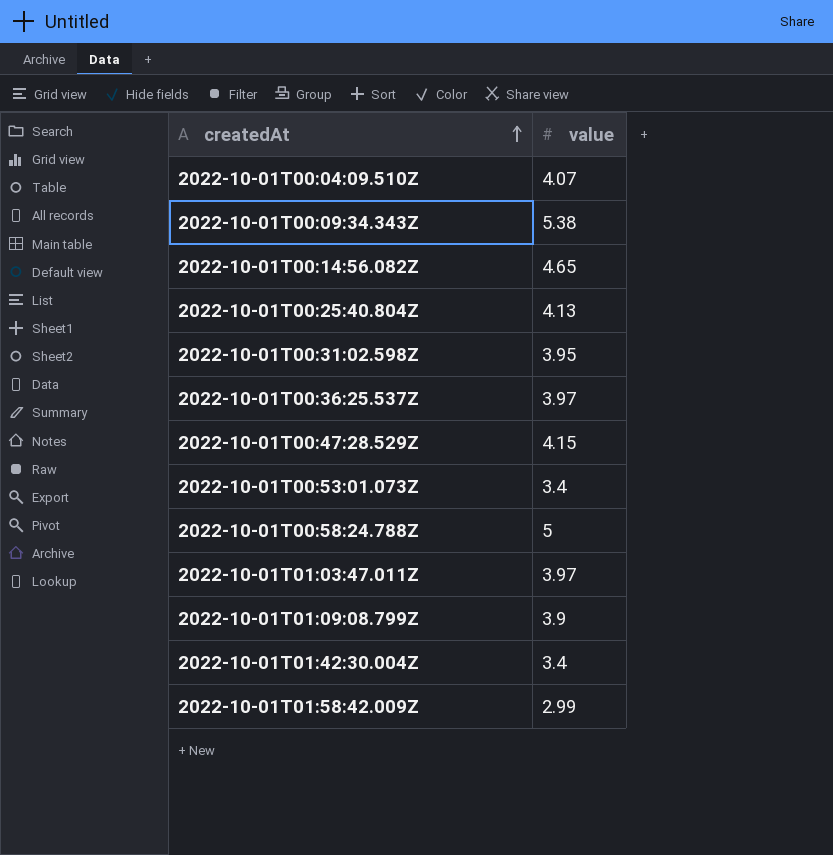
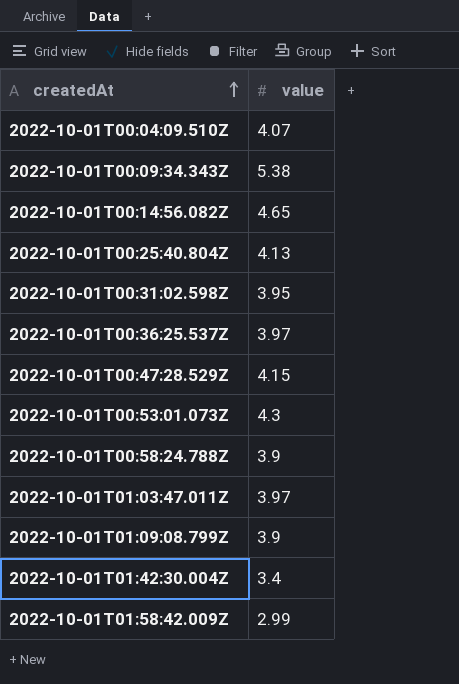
2022-10-01T00:53:01.073Z | value: 3.4 -> 4.3
2022-10-01T00:58:24.788Z | value: 5 -> 3.9

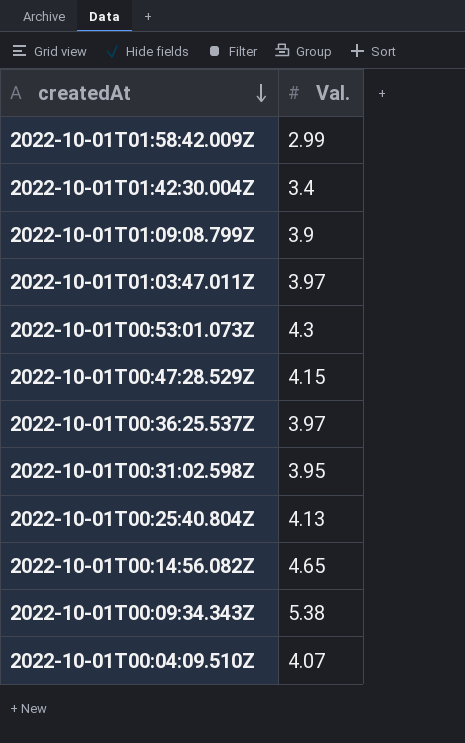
row order: createdAt ascending -> createdAt descending
column name: value -> Val.
row 2022-10-01T00:58:24.788Z: 3.9 -> none

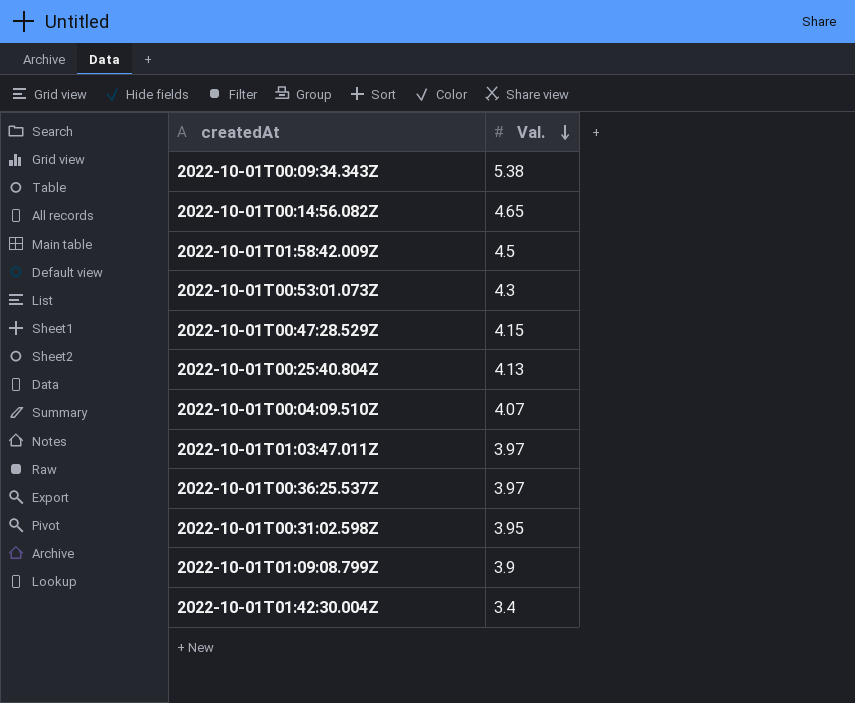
row order: createdAt descending -> Val. descending
2022-10-01T01:58:42.009Z | Val.: 2.99 -> 4.5

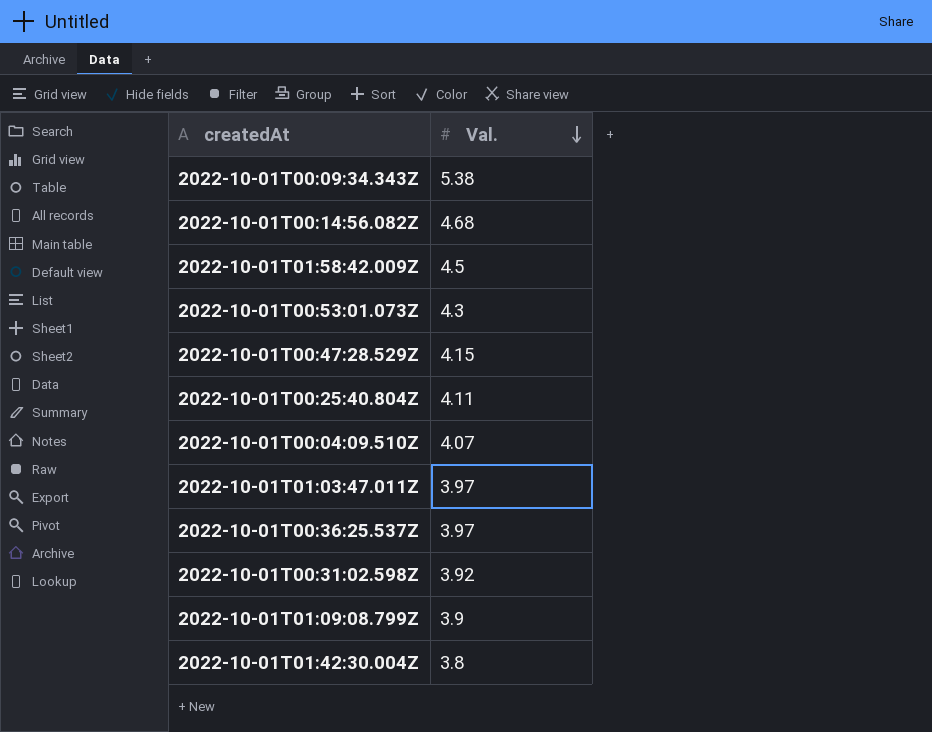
2022-10-01T00:14:56.082Z | Val.: 4.65 -> 4.68
2022-10-01T00:25:40.804Z | Val.: 4.13 -> 4.11
2022-10-01T00:31:02.598Z | Val.: 3.95 -> 3.92
2022-10-01T01:42:30.004Z | Val.: 3.4 -> 3.8

